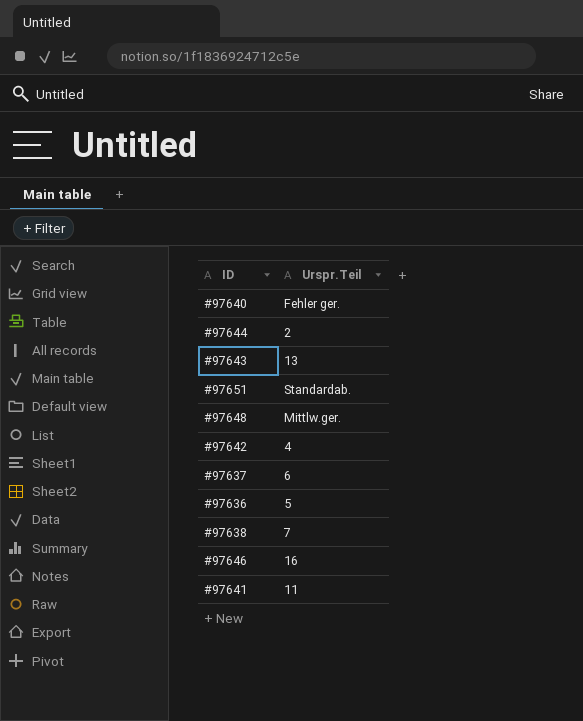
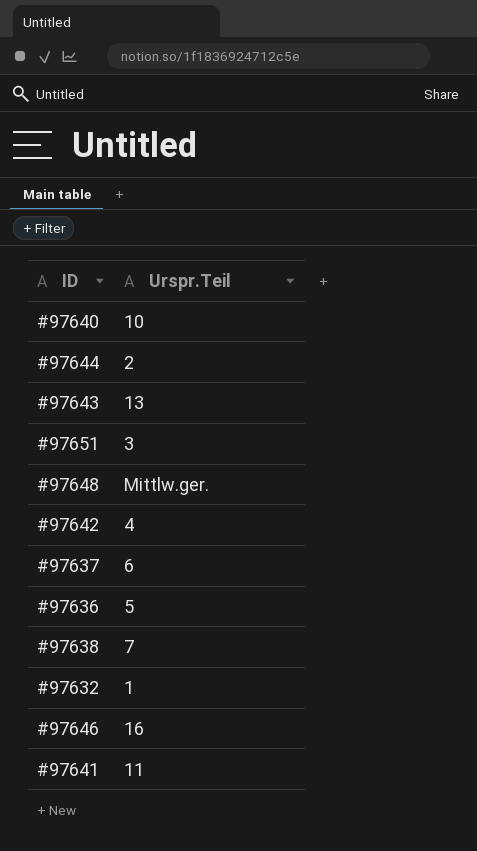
#97640 | Urspr.Teil: Fehler ger. -> 10
#97651 | Urspr.Teil: Standardab. -> 3
row #97632: none -> 1

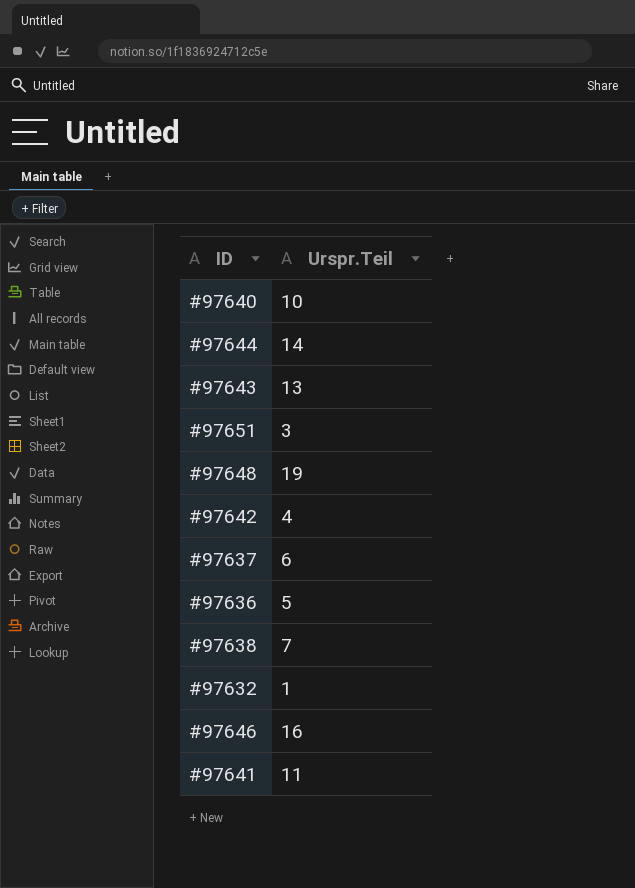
#97644 | Urspr.Teil: 2 -> 14
#97648 | Urspr.Teil: Mittlw.ger. -> 19

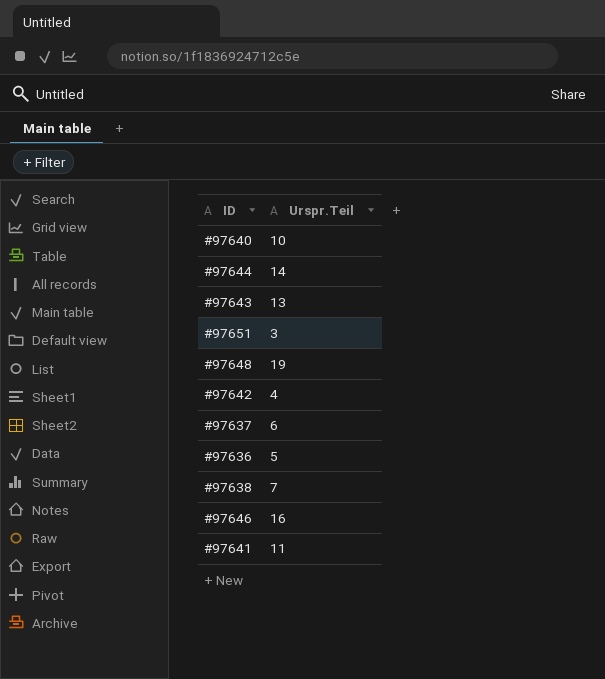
row #97632: 1 -> none

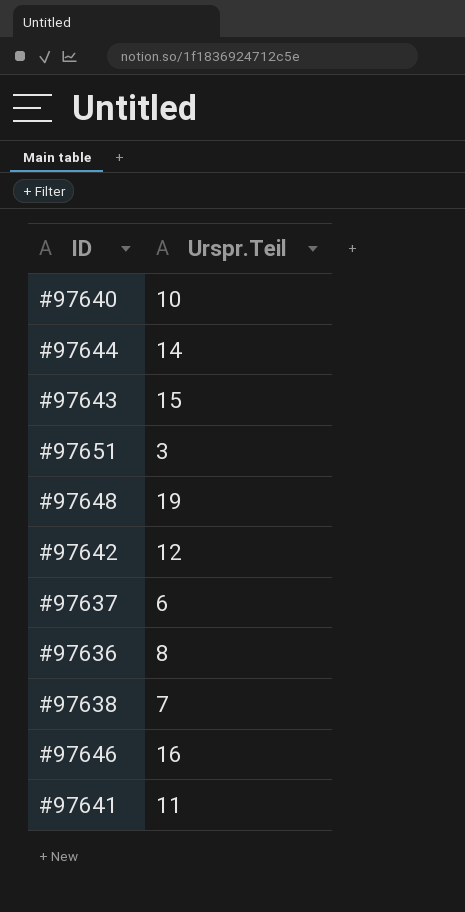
#97643 | Urspr.Teil: 13 -> 15
#97642 | Urspr.Teil: 4 -> 12
#97636 | Urspr.Teil: 5 -> 8

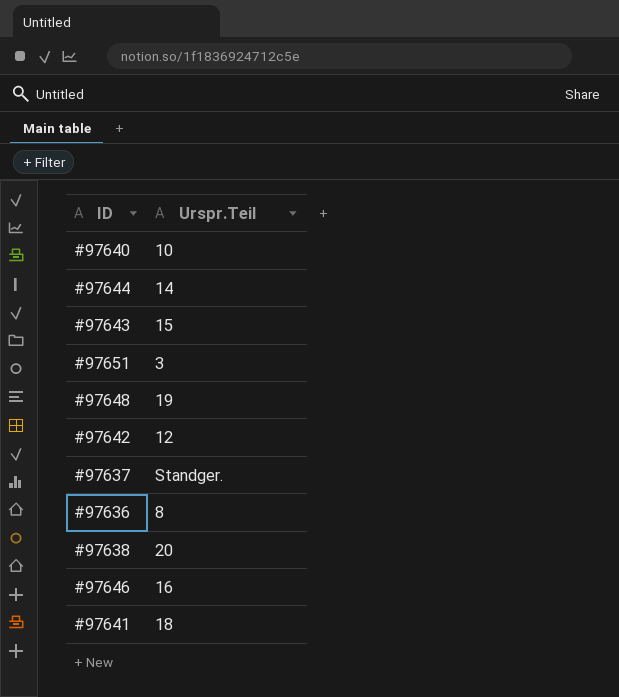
#97637 | Urspr.Teil: 6 -> Standger.
#97638 | Urspr.Teil: 7 -> 20
#97641 | Urspr.Teil: 11 -> 18

